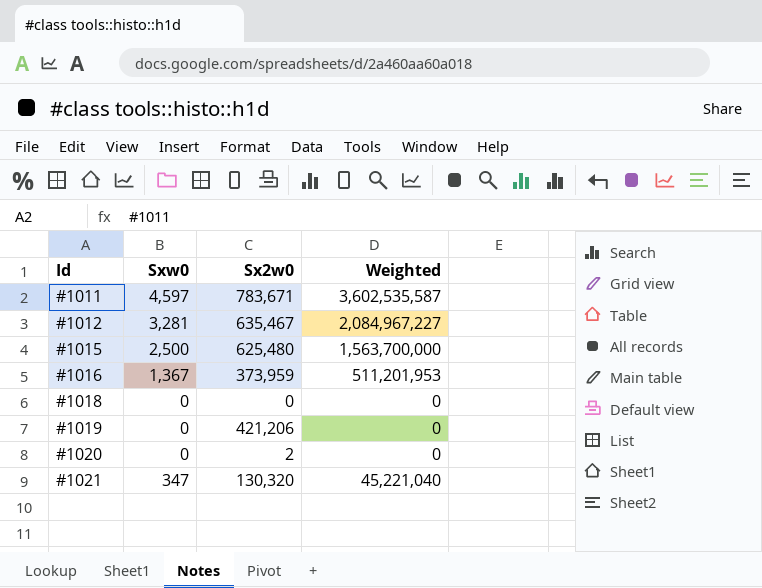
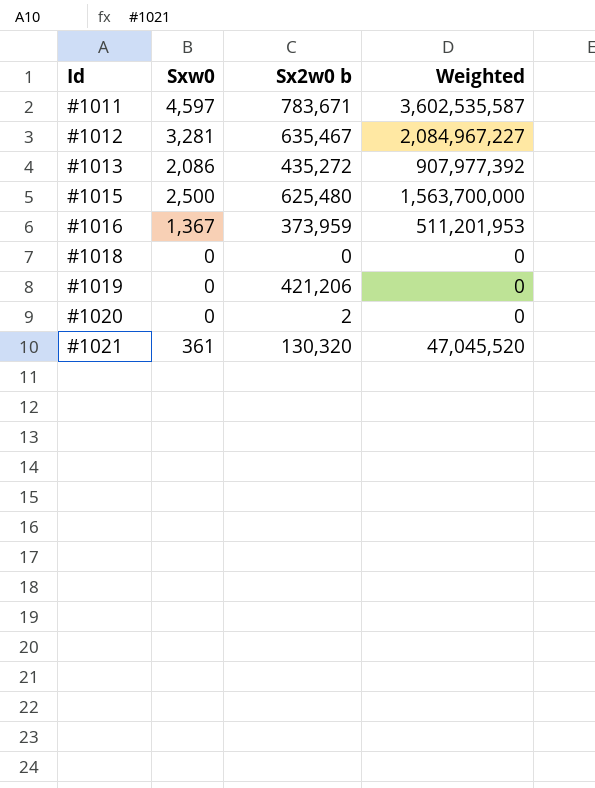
column name: Sx2w0 -> Sx2w0 b
row #1013: none -> 2,086 | 435,272 | 907,977,392
#1021 | Sxw0: 347 -> 361
#1021 | Weighted: 45,221,040 -> 47,045,520

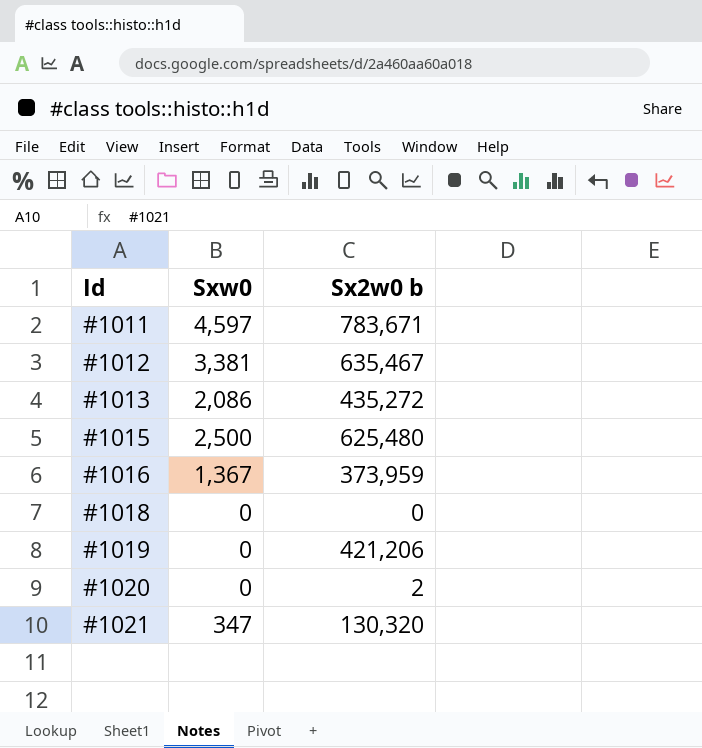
column Weighted | formula: [Sxw0] * [Sx2w0 b] -> none
#1012 | Sxw0: 3,281 -> 3,381
#1021 | Sxw0: 361 -> 347

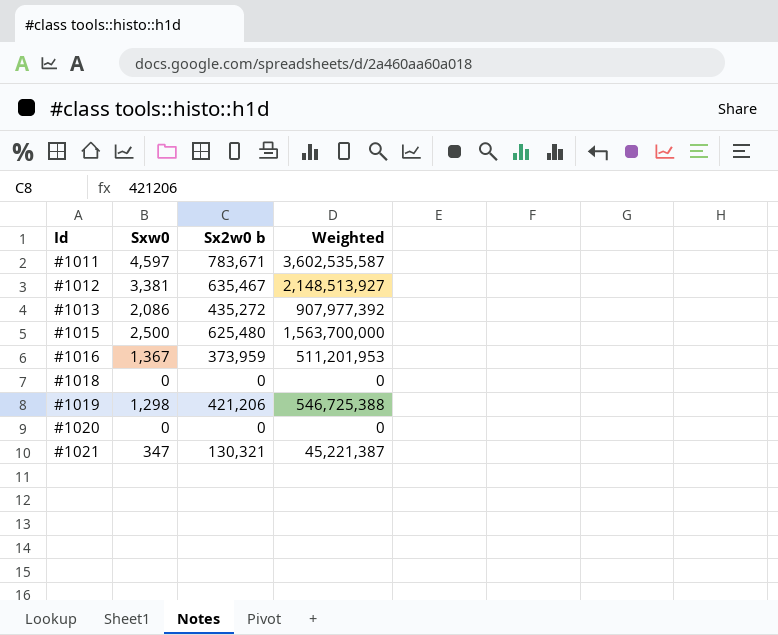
column Weighted | formula: none -> [Sxw0] * [Sx2w0 b]
#1019 | Sxw0: 0 -> 1,298
#1020 | Sx2w0 b: 2 -> 0
#1021 | Sx2w0 b: 130,320 -> 130,321

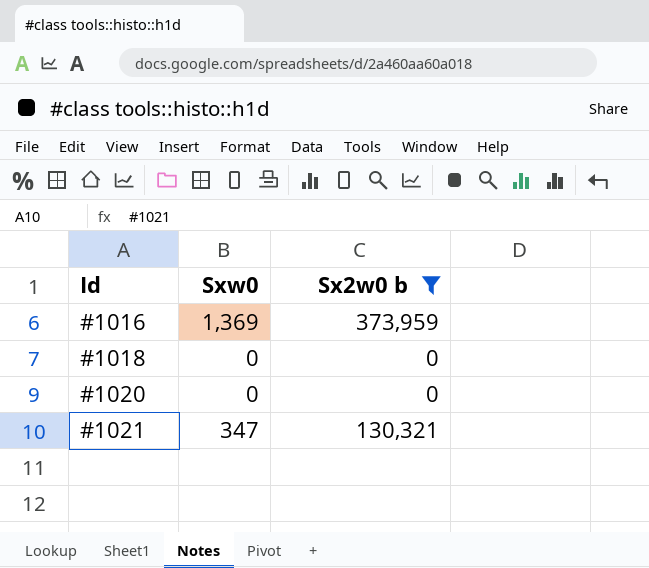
filter: none -> Sx2w0 b <= 373,959
column Weighted | formula: [Sxw0] * [Sx2w0 b] -> none
#1016 | Sxw0: 1,367 -> 1,369

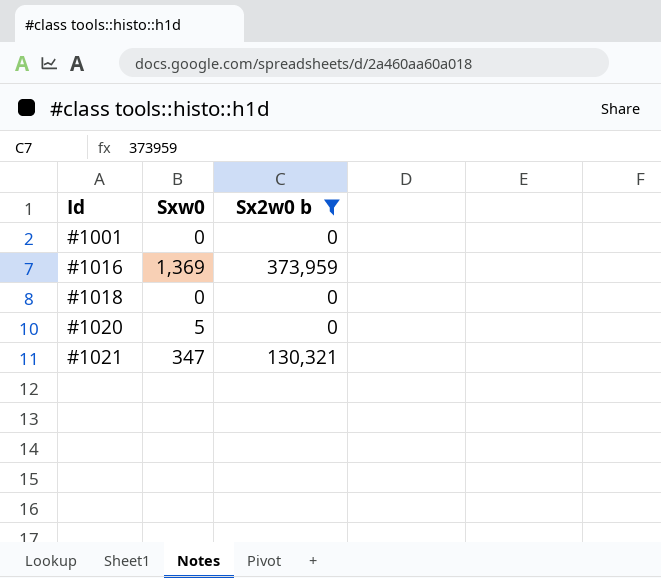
row #1001: none -> 0 | 0
#1020 | Sxw0: 0 -> 5

